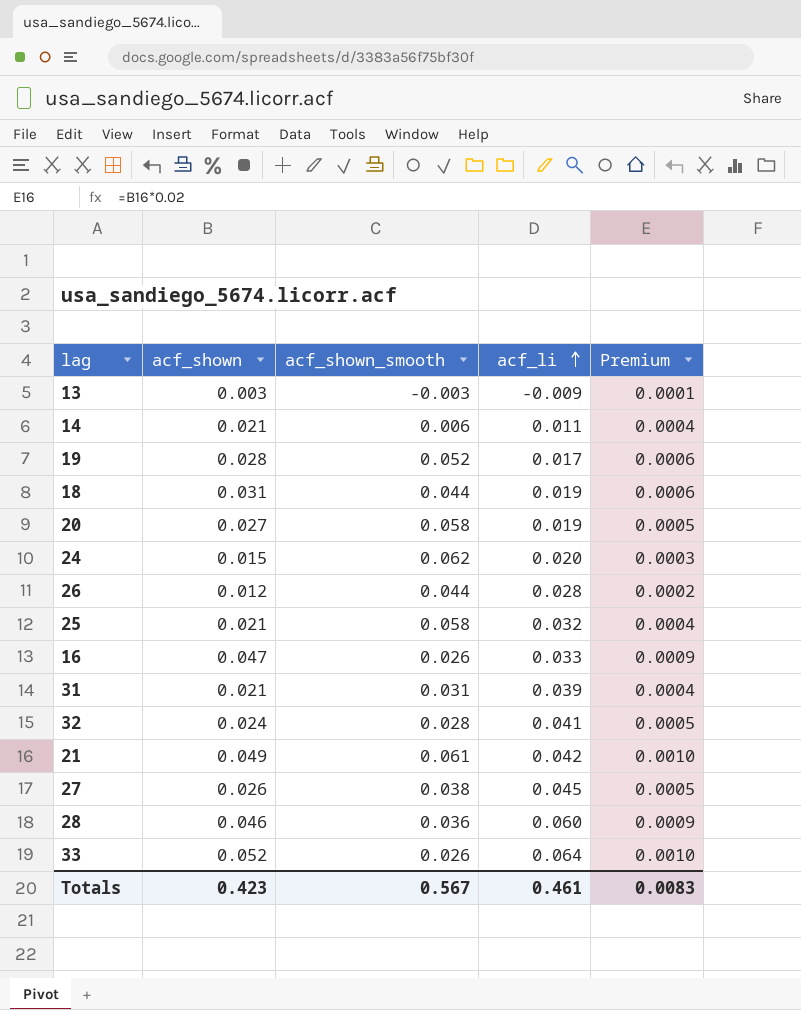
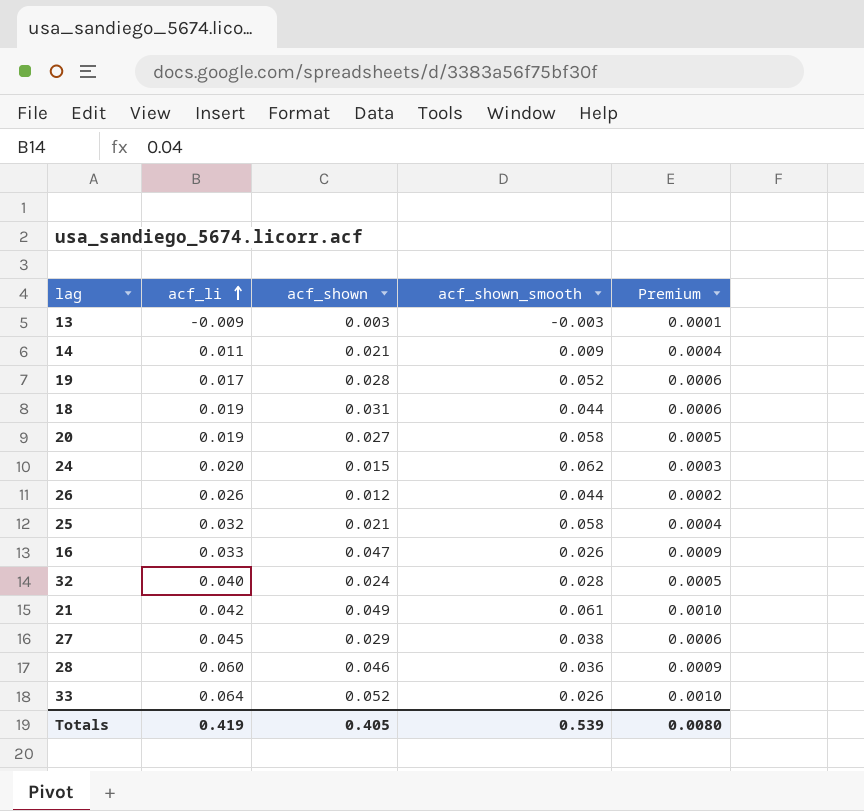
column acf_li | position: 4 -> 2
row 31: 0.021 | 0.031 | 0.039 | 0.0004 -> none
14 | acf_shown_smooth: 0.006 -> 0.009
26 | acf_li: 0.028 -> 0.026
32 | acf_li: 0.041 -> 0.040
27 | acf_shown: 0.026 -> 0.029
27 | Premium: 0.0005 -> 0.0006
Totals | acf_li: 0.461 -> 0.419
Totals | acf_shown: 0.423 -> 0.405
Totals | acf_shown_smooth: 0.567 -> 0.539
Totals | Premium: 0.0083 -> 0.0080

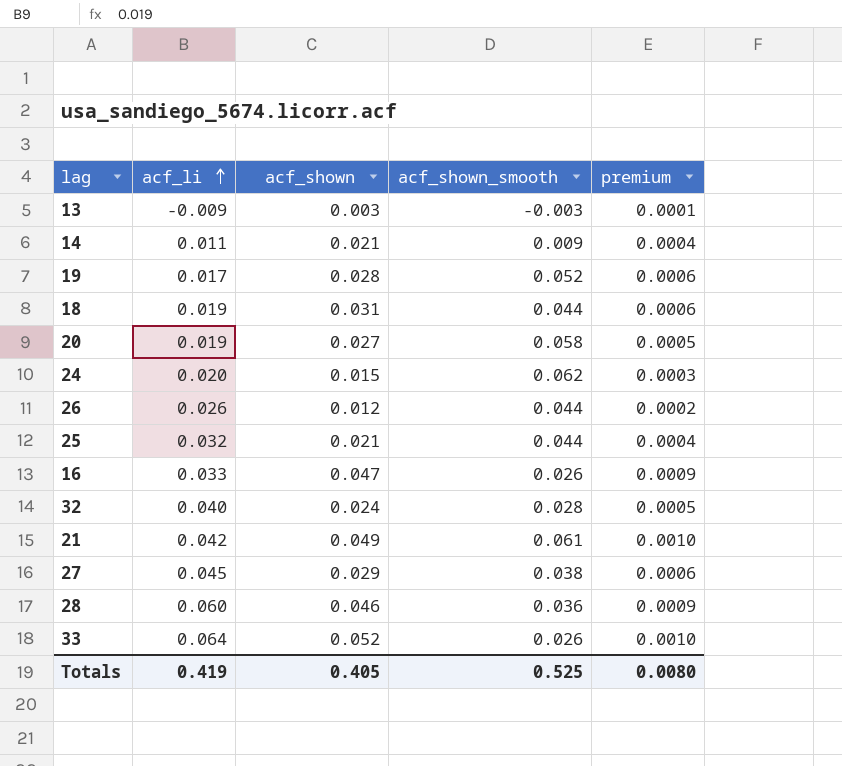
column name: Premium -> premium
25 | acf_shown_smooth: 0.058 -> 0.044
Totals | acf_shown_smooth: 0.539 -> 0.525

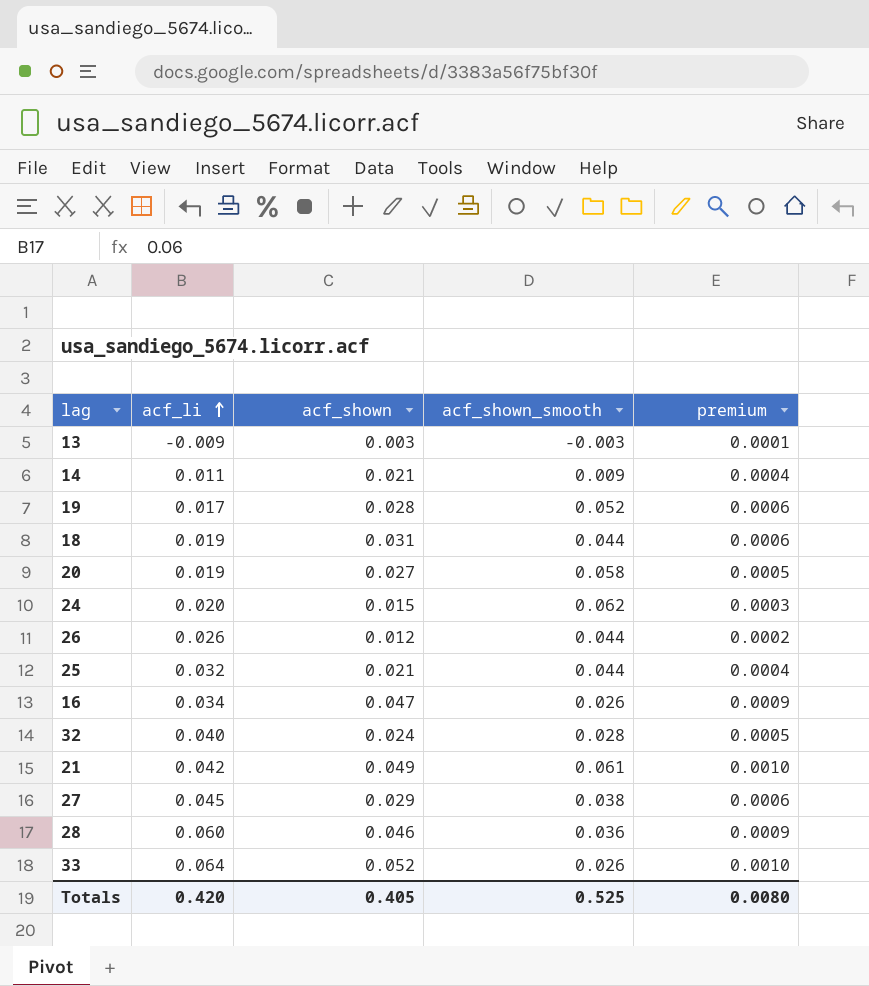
16 | acf_li: 0.033 -> 0.034
Totals | acf_li: 0.419 -> 0.420

